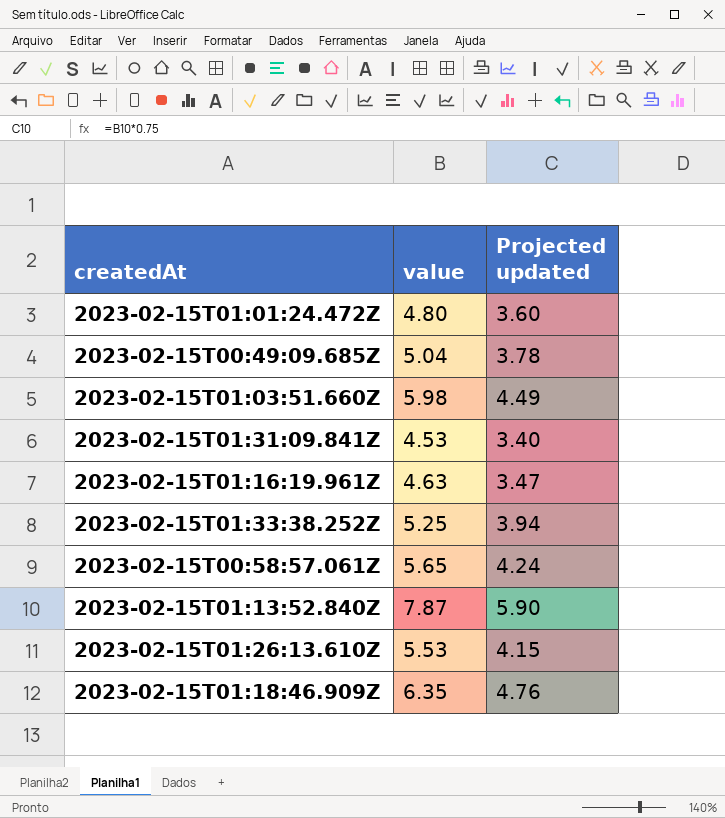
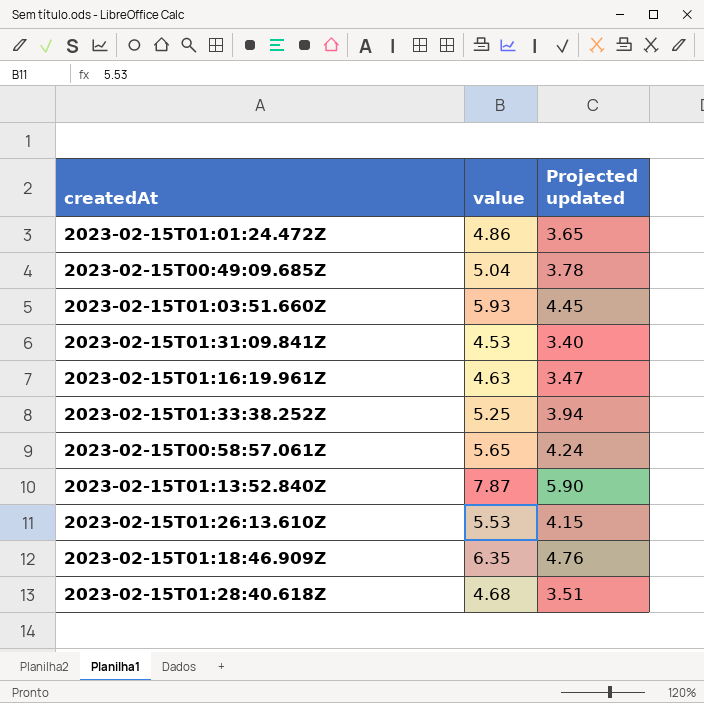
2023-02-15T01:01:24.472Z | value: 4.80 -> 4.86
2023-02-15T01:01:24.472Z | Projected updated: 3.60 -> 3.65
2023-02-15T01:03:51.660Z | value: 5.98 -> 5.93
2023-02-15T01:03:51.660Z | Projected updated: 4.49 -> 4.45
row 2023-02-15T01:28:40.618Z: none -> 4.68 | 3.51

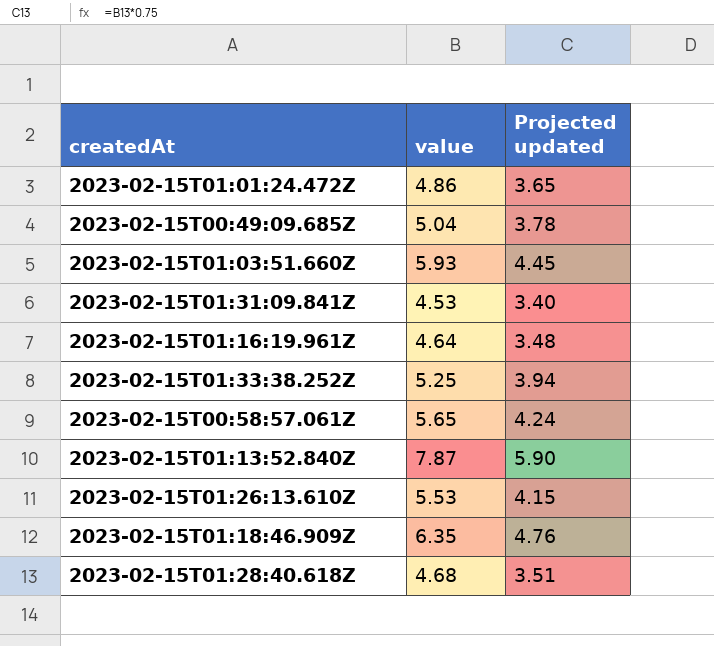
2023-02-15T01:16:19.961Z | value: 4.63 -> 4.64
2023-02-15T01:16:19.961Z | Projected updated: 3.47 -> 3.48

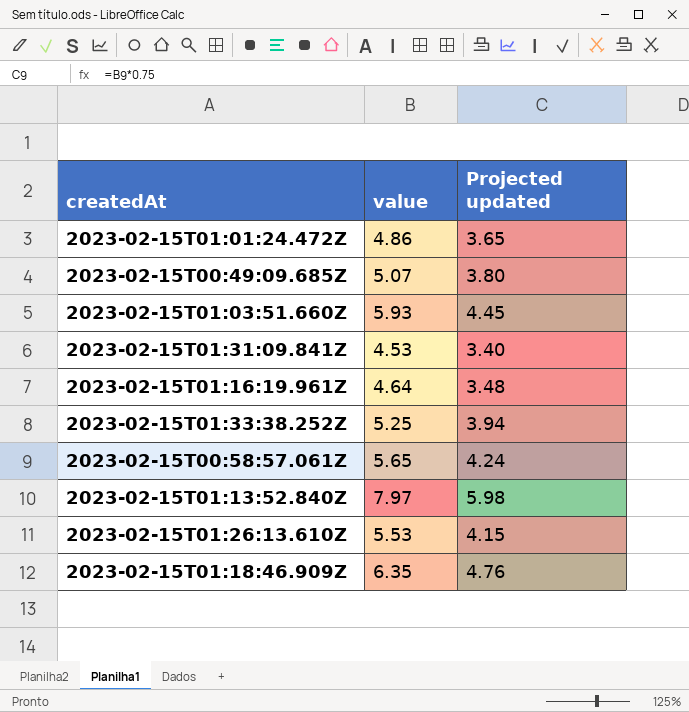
row 2023-02-15T01:28:40.618Z: 4.68 | 3.51 -> none
2023-02-15T00:49:09.685Z | value: 5.04 -> 5.07
2023-02-15T00:49:09.685Z | Projected updated: 3.78 -> 3.80
2023-02-15T01:13:52.840Z | value: 7.87 -> 7.97
2023-02-15T01:13:52.840Z | Projected updated: 5.90 -> 5.98

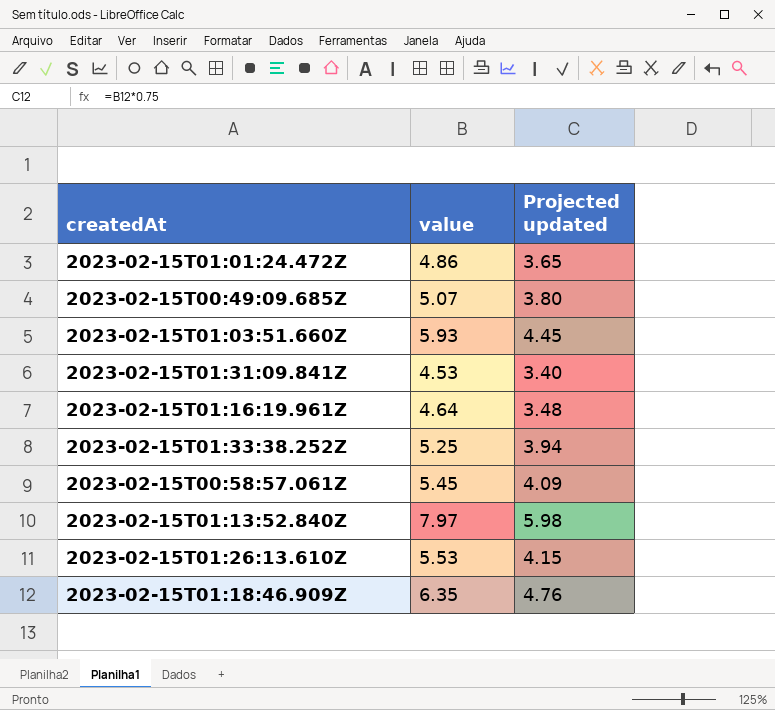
2023-02-15T00:58:57.061Z | value: 5.65 -> 5.45
2023-02-15T00:58:57.061Z | Projected updated: 4.24 -> 4.09

